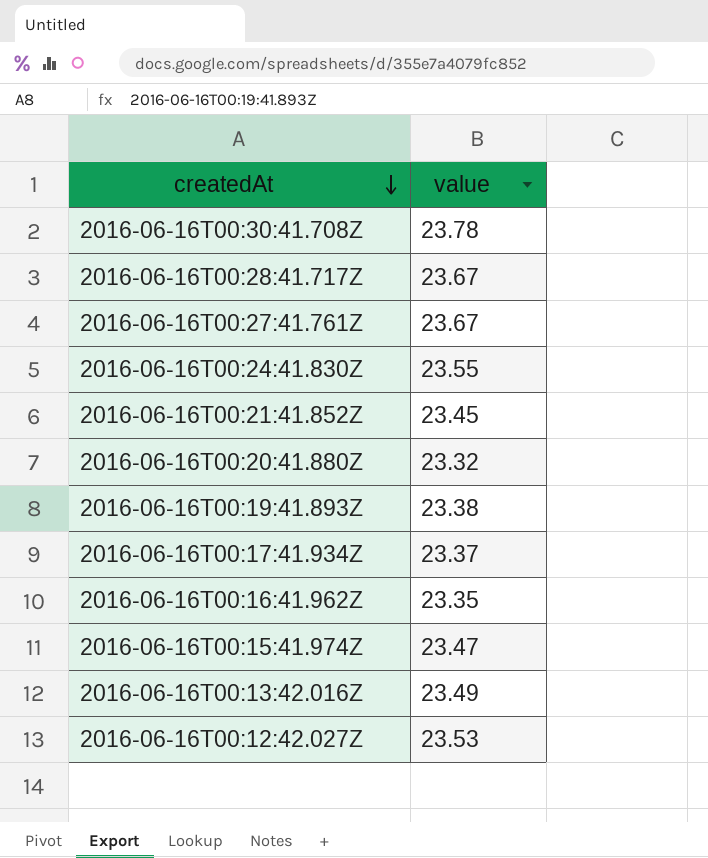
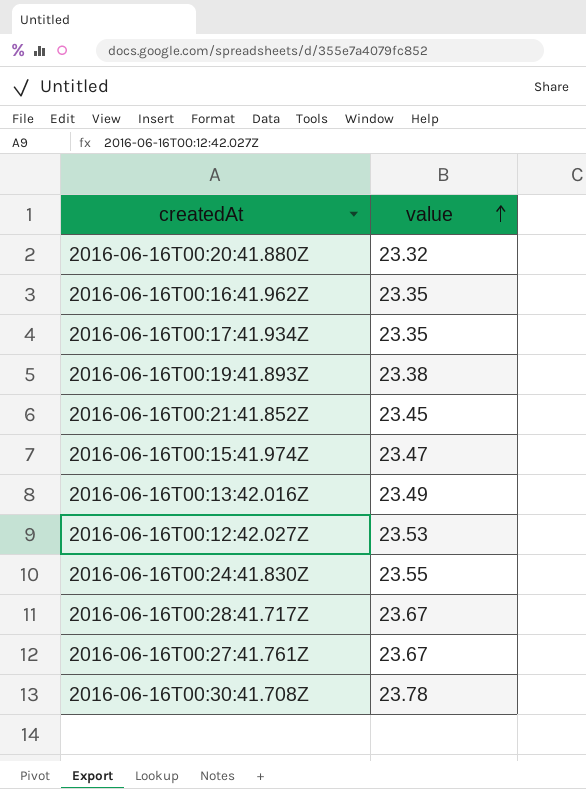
row order: createdAt descending -> value ascending
2016-06-16T00:17:41.934Z | value: 23.37 -> 23.35

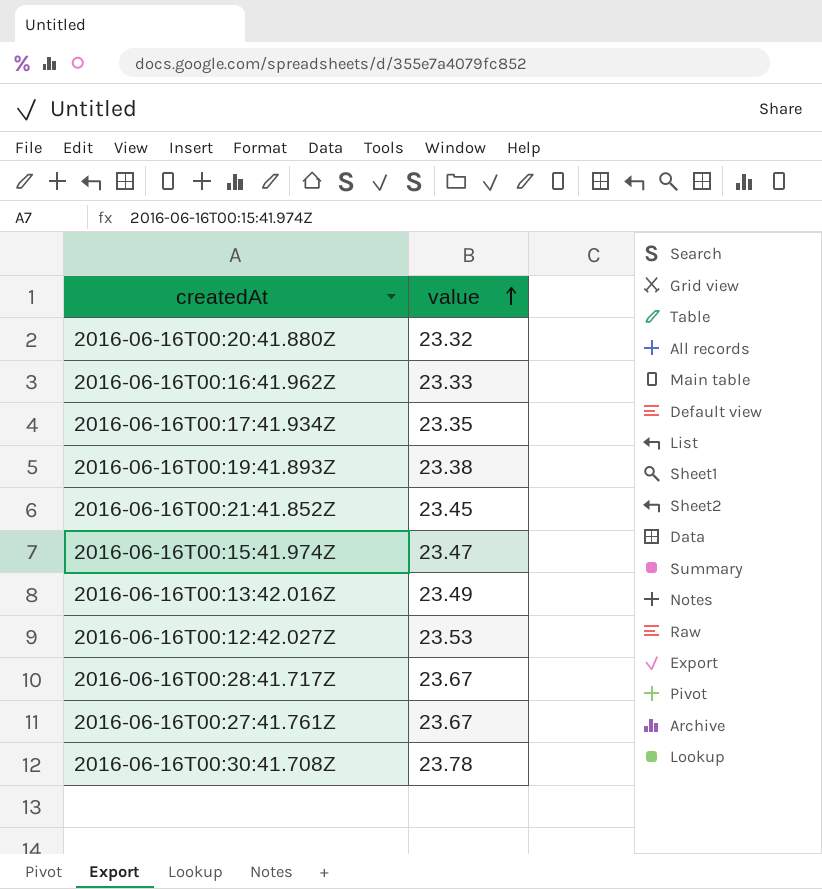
row 2016-06-16T00:24:41.830Z: 23.55 -> none
2016-06-16T00:16:41.962Z | value: 23.35 -> 23.33

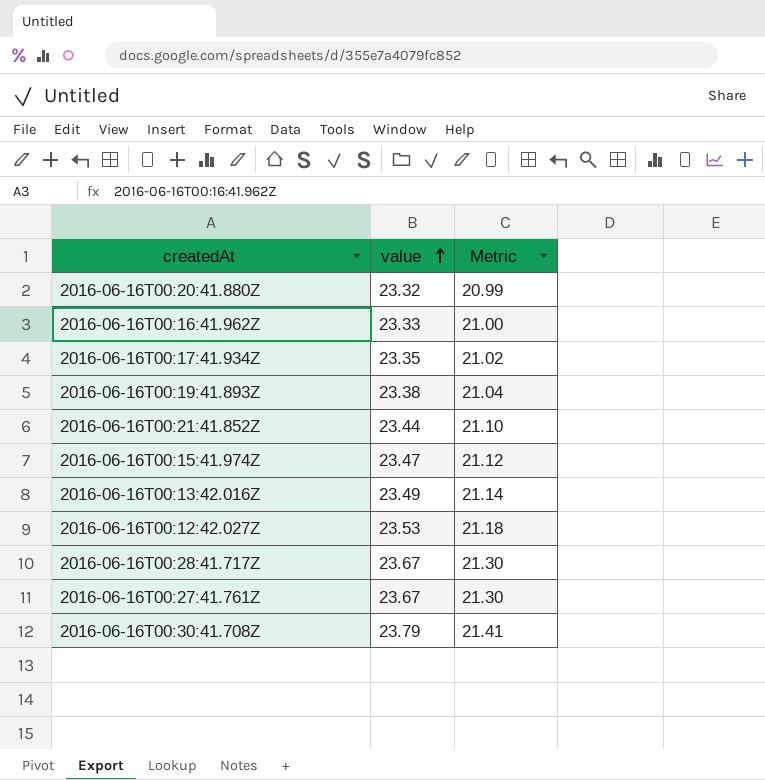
column Metric | formula: none -> [value] * 0.9
2016-06-16T00:21:41.852Z | value: 23.45 -> 23.44
2016-06-16T00:30:41.708Z | value: 23.78 -> 23.79

